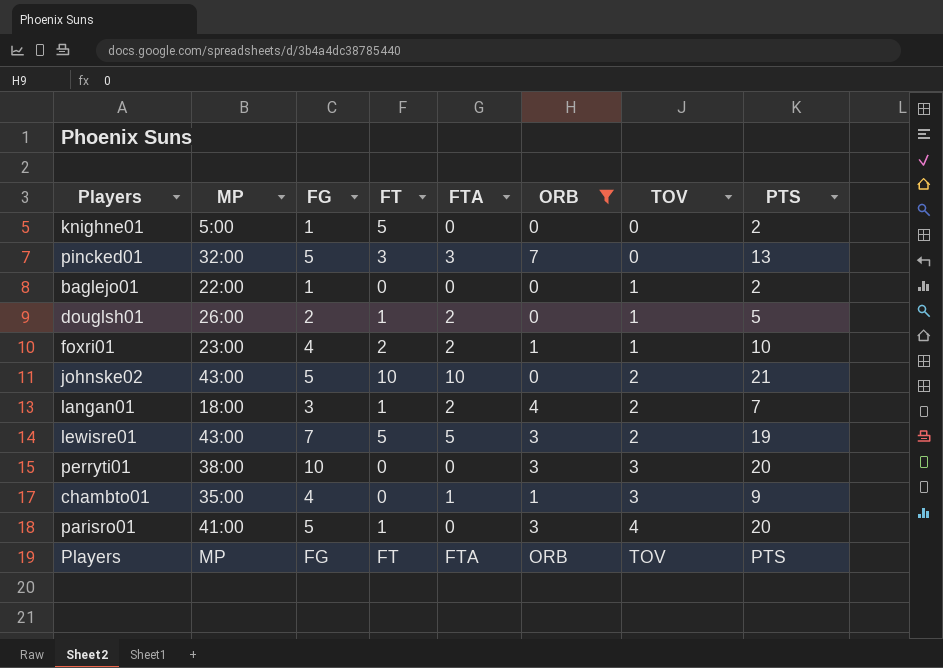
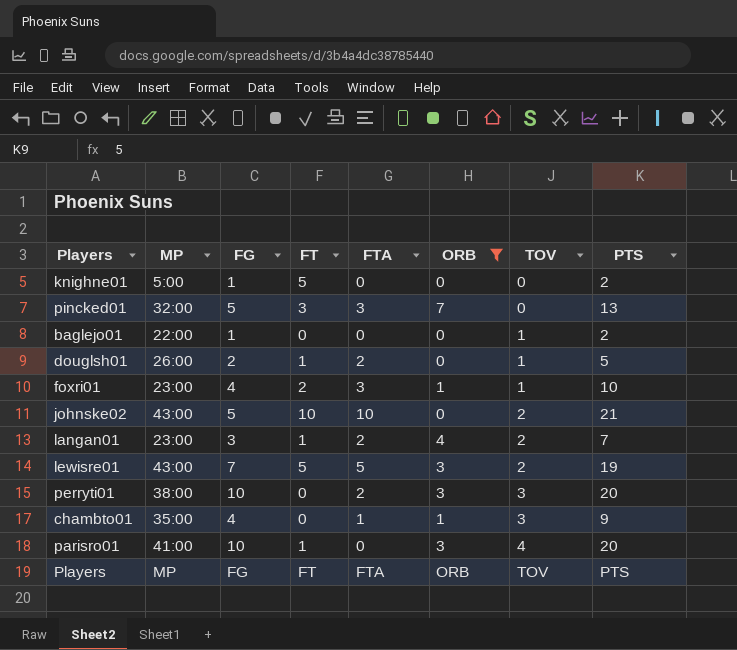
foxri01 | FTA: 2 -> 3
langan01 | MP: 18:00 -> 23:00
perryti01 | FTA: 0 -> 2
parisro01 | FG: 5 -> 10

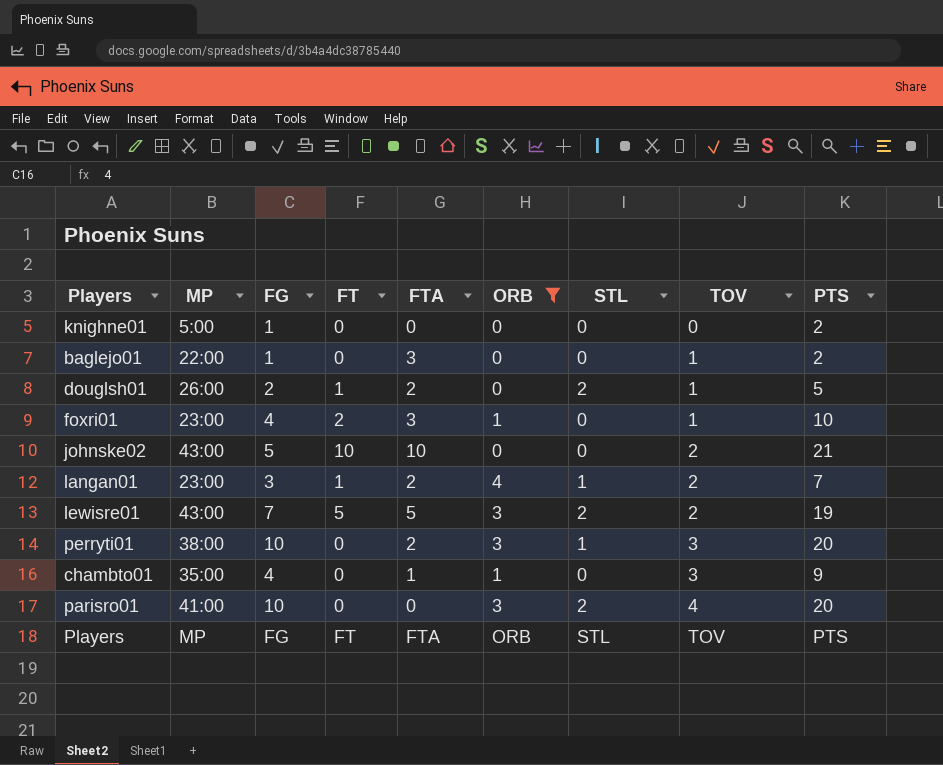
column STL | position: none -> 7
row pincked01: 32:00 | 5 | 3 | 3 | 7 | 0 | 13 -> none
knighne01 | FT: 5 -> 0
baglejo01 | FTA: 0 -> 3
parisro01 | FT: 1 -> 0

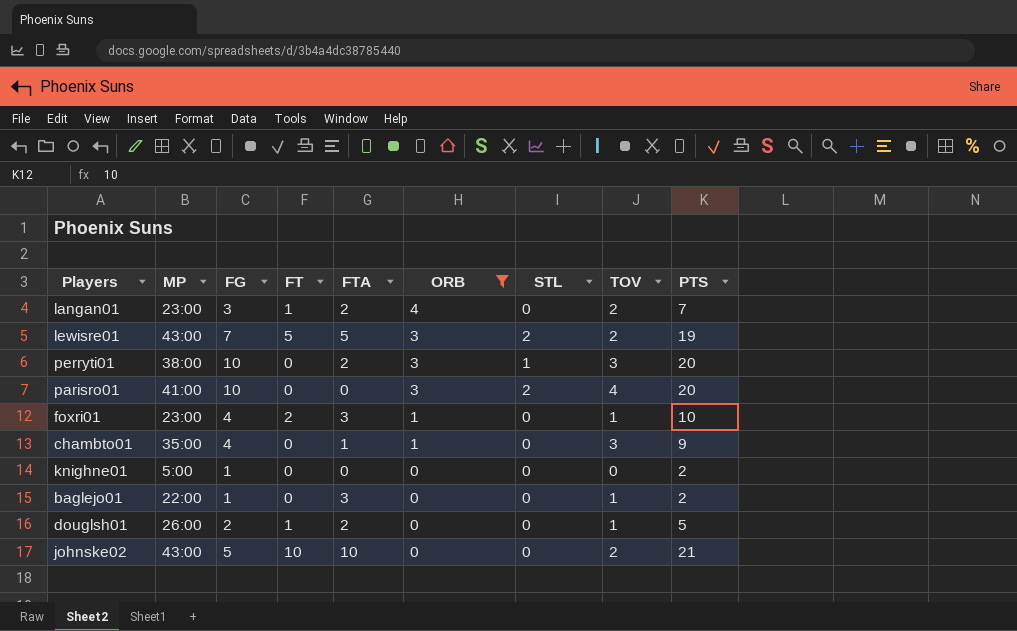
row order: TOV ascending -> ORB descending
row Players: MP | FG | FT | FTA | ORB | STL | TOV | PTS -> none
langan01 | STL: 1 -> 0
douglsh01 | STL: 2 -> 0

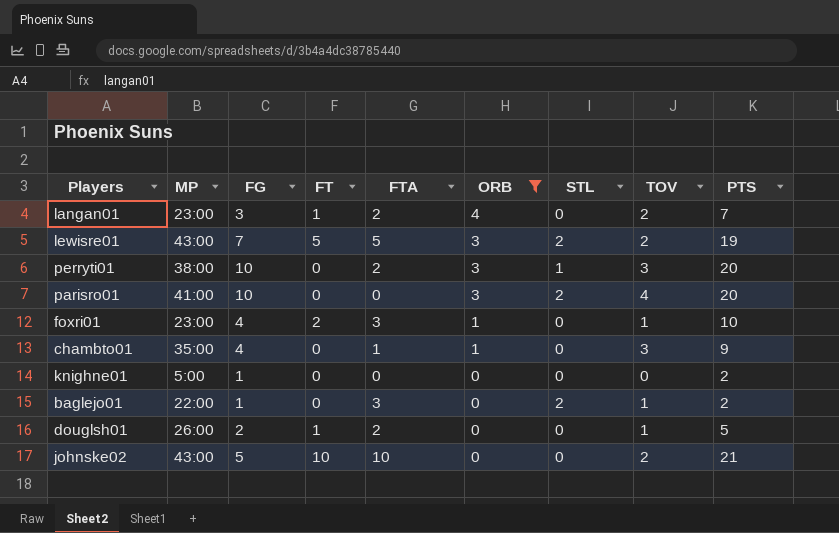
baglejo01 | STL: 0 -> 2

